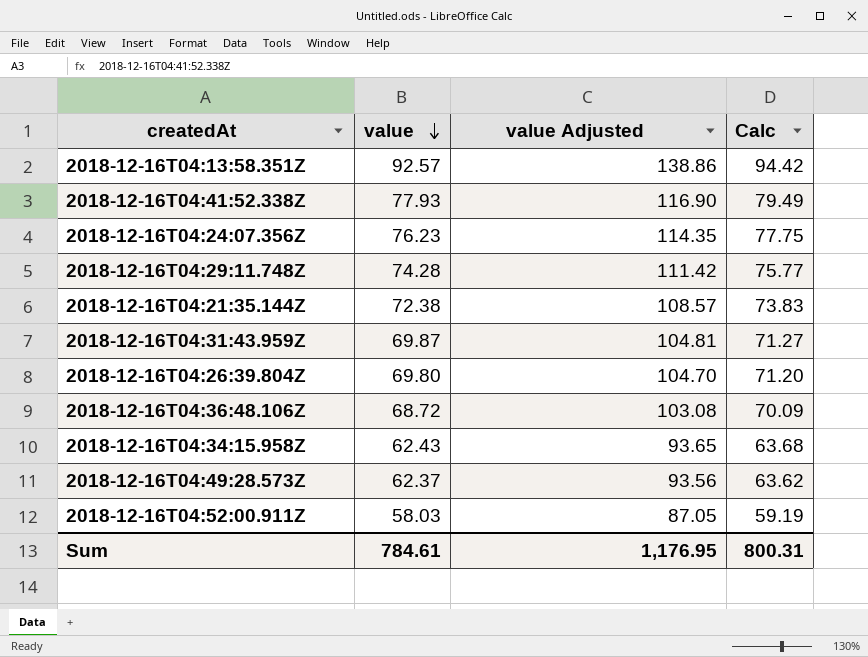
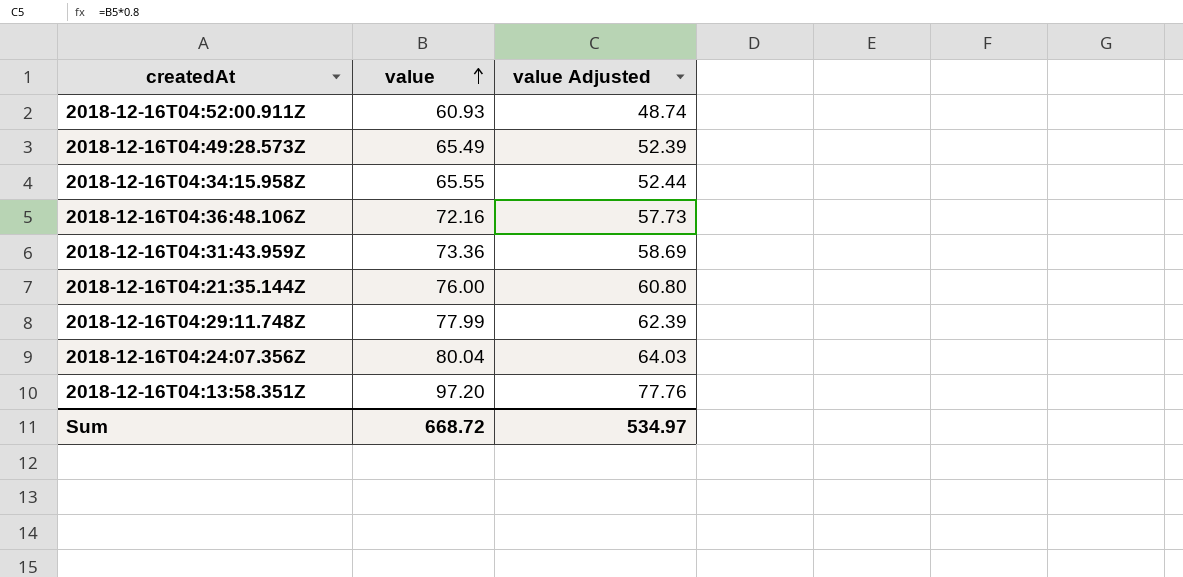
row order: value descending -> value ascending
column Calc | formula: [value] * 1.02 -> none
column value Adjusted | formula: [value] * 1.5 -> [value] * 0.8
row 2018-12-16T04:41:52.338Z: 77.93 | 116.90 | 79.49 -> none
row 2018-12-16T04:26:39.804Z: 69.80 | 104.70 | 71.20 -> none
2018-12-16T04:52:00.911Z | value: 58.03 -> 60.93
2018-12-16T04:49:28.573Z | value: 62.37 -> 65.49
2018-12-16T04:34:15.958Z | value: 62.43 -> 65.55
2018-12-16T04:36:48.106Z | value: 68.72 -> 72.16
2018-12-16T04:31:43.959Z | value: 69.87 -> 73.36
2018-12-16T04:21:35.144Z | value: 72.38 -> 76.00
2018-12-16T04:29:11.748Z | value: 74.28 -> 77.99
2018-12-16T04:24:07.356Z | value: 76.23 -> 80.04
2018-12-16T04:13:58.351Z | value: 92.57 -> 97.20
Sum | value: 784.61 -> 668.72
Sum | value Adjusted: 1,176.95 -> 534.97

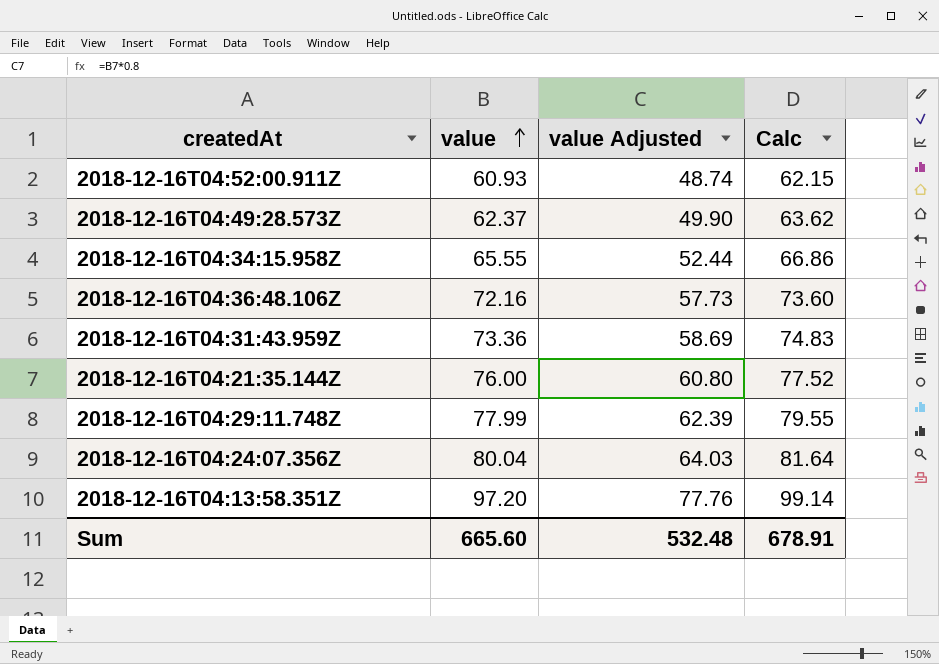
column Calc | formula: none -> [value] * 1.02
2018-12-16T04:49:28.573Z | value: 65.49 -> 62.37
2018-12-16T04:49:28.573Z | value Adjusted: 52.39 -> 49.90
Sum | value: 668.72 -> 665.60
Sum | value Adjusted: 534.97 -> 532.48

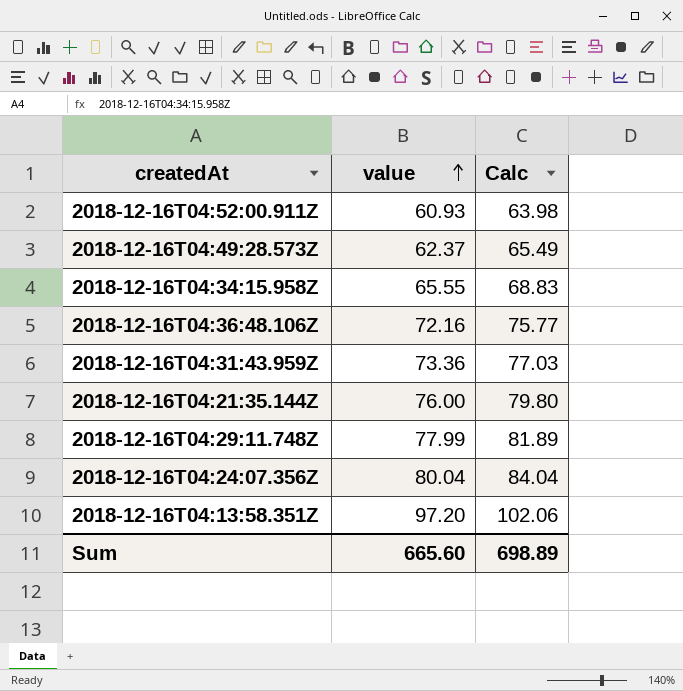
column value Adjusted | formula: [value] * 0.8 -> none
column Calc | formula: [value] * 1.02 -> [value] * 1.05
Sum | Calc: 678.91 -> 698.89

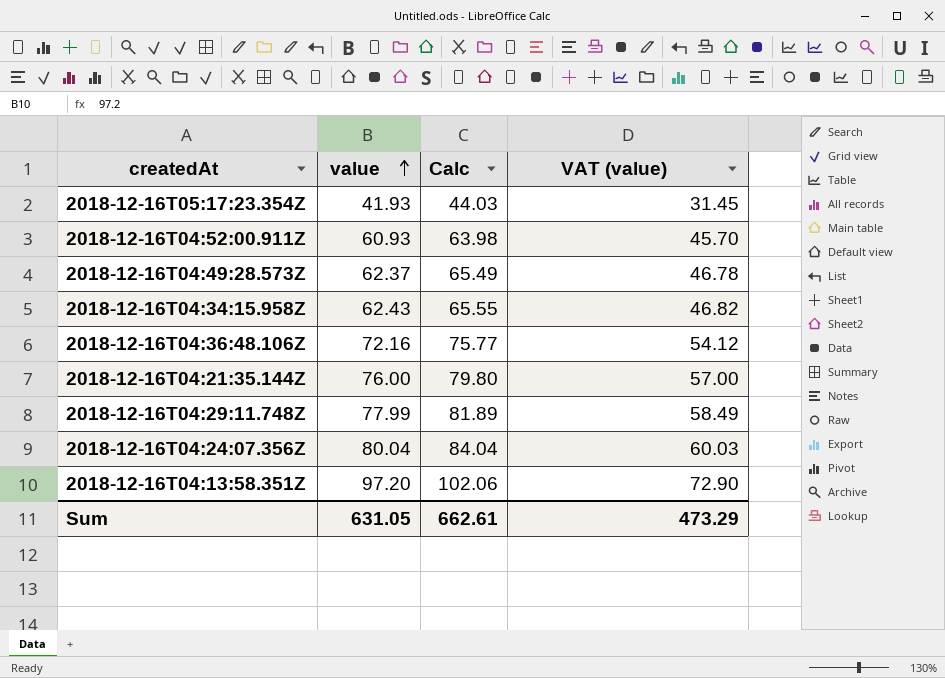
column VAT (value) | formula: none -> [value] * 0.75
row 2018-12-16T04:31:43.959Z: 73.36 | 77.03 -> none
row 2018-12-16T05:17:23.354Z: none -> 41.93 | 44.03 | 31.45
2018-12-16T04:34:15.958Z | value: 65.55 -> 62.43
2018-12-16T04:34:15.958Z | Calc: 68.83 -> 65.55
Sum | value: 665.60 -> 631.05
Sum | Calc: 698.89 -> 662.61

